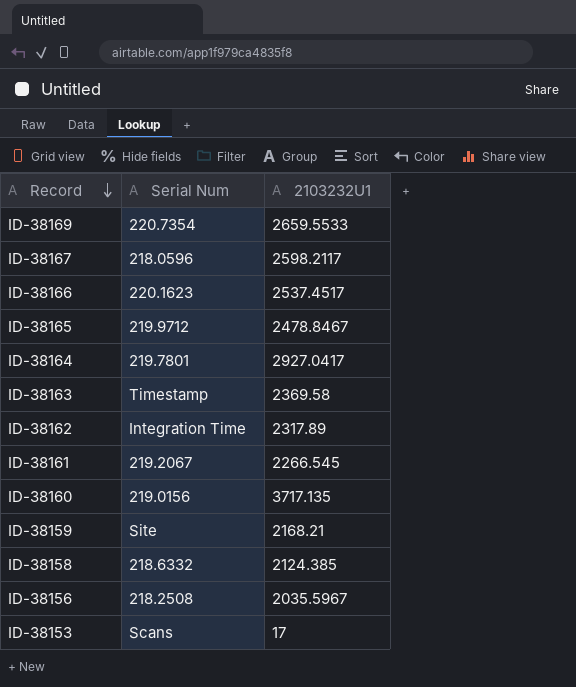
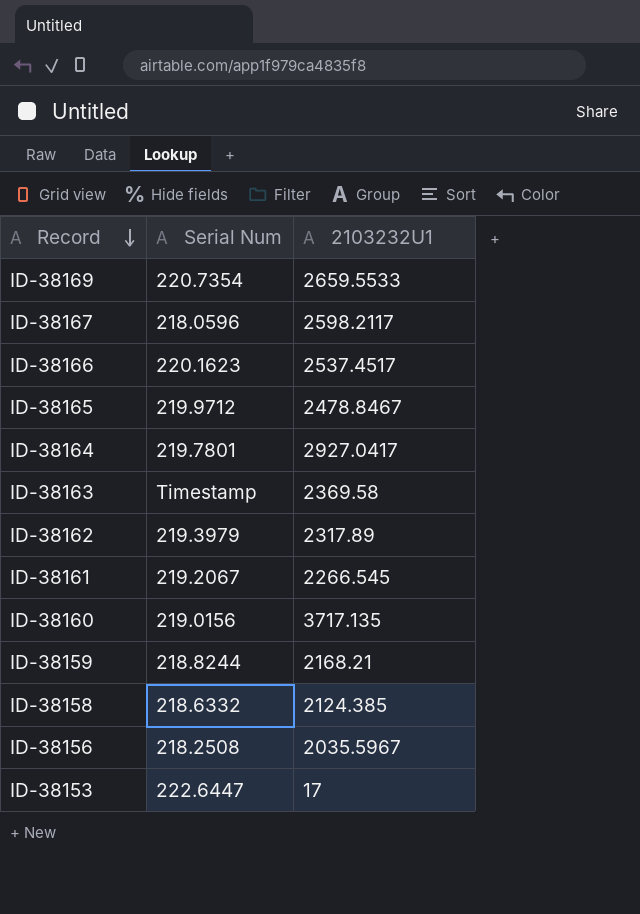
ID-38162 | Serial Num: Integration Time -> 219.3979
ID-38159 | Serial Num: Site -> 218.8244
ID-38153 | Serial Num: Scans -> 222.6447

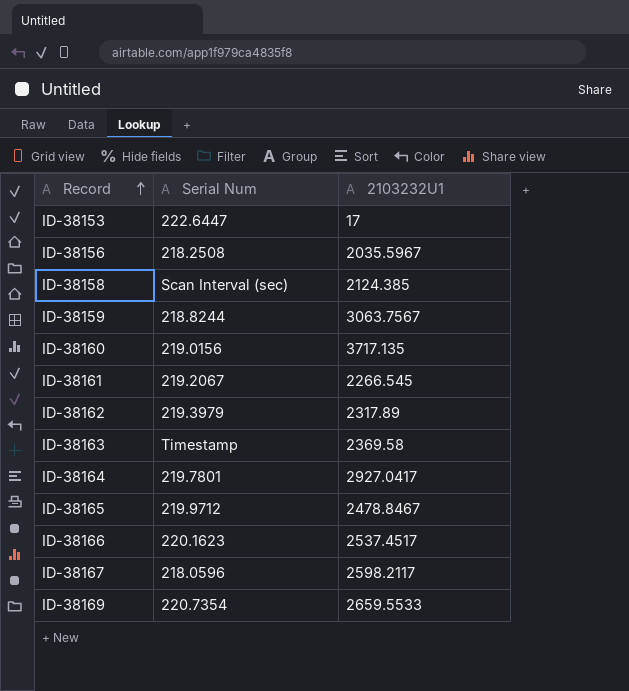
row order: Record descending -> Record ascending
ID-38158 | Serial Num: 218.6332 -> Scan Interval (sec)
ID-38159 | 2103232U1: 2168.21 -> 3063.7567

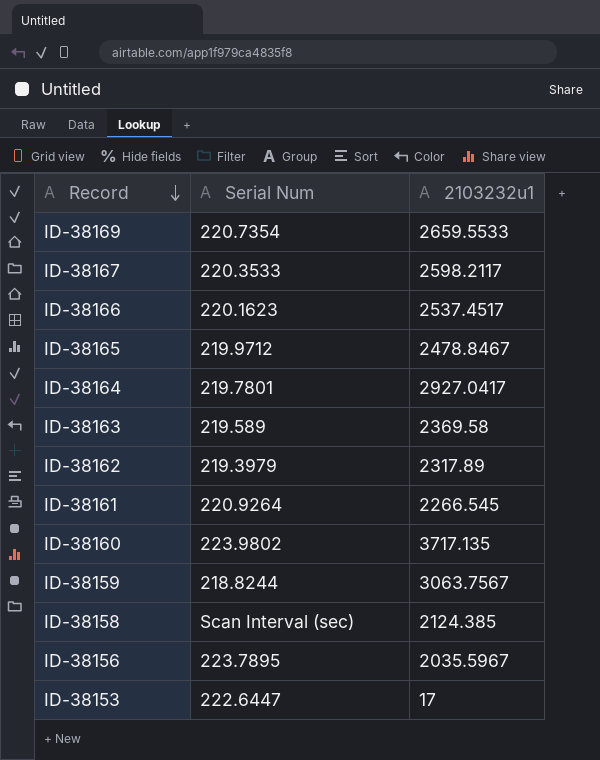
row order: Record ascending -> Record descending
column name: 2103232U1 -> 2103232u1
ID-38167 | Serial Num: 218.0596 -> 220.3533
ID-38163 | Serial Num: Timestamp -> 219.589
ID-38161 | Serial Num: 219.2067 -> 220.9264
ID-38160 | Serial Num: 219.0156 -> 223.9802
ID-38156 | Serial Num: 218.2508 -> 223.7895

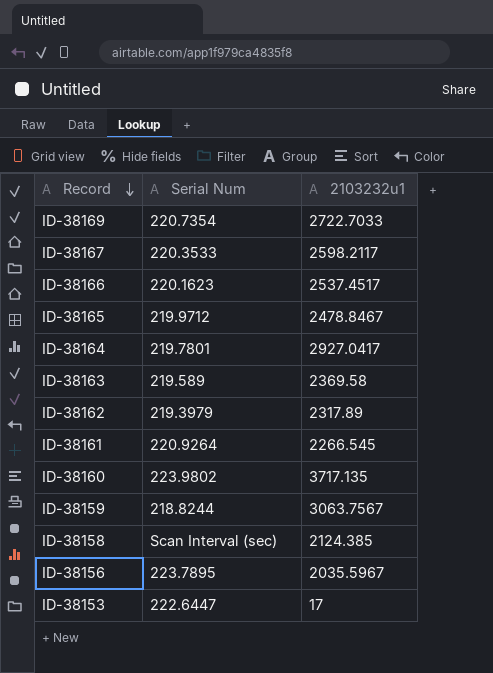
ID-38169 | 2103232u1: 2659.5533 -> 2722.7033

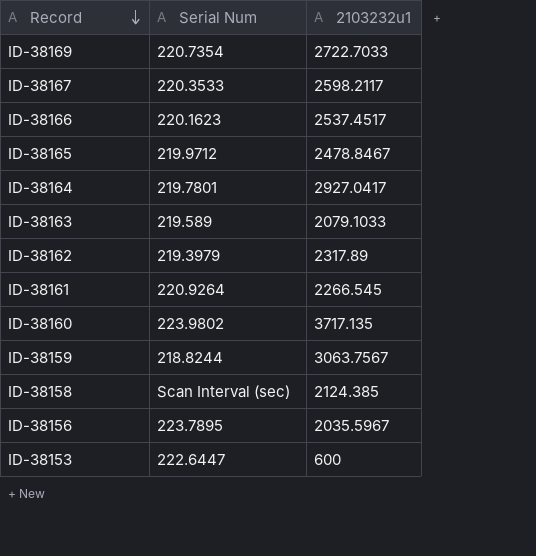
ID-38163 | 2103232u1: 2369.58 -> 2079.1033
ID-38153 | 2103232u1: 17 -> 600

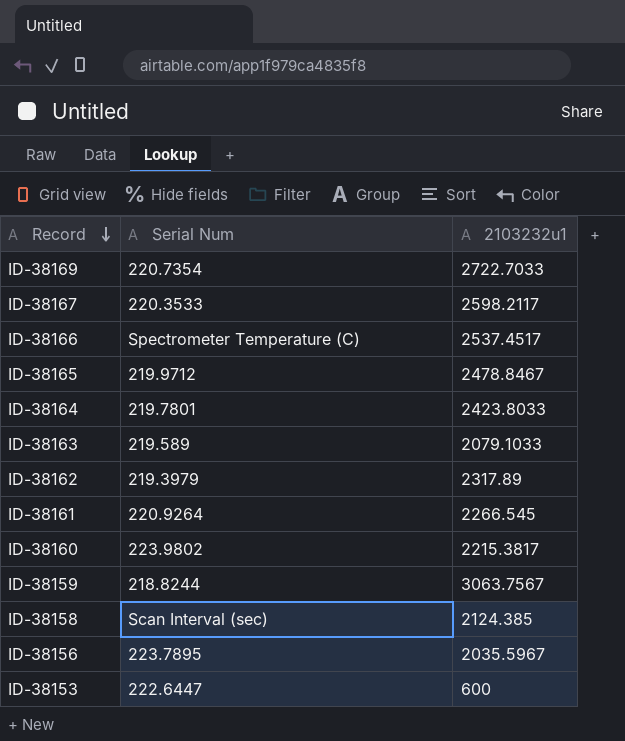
ID-38166 | Serial Num: 220.1623 -> Spectrometer Temperature (C)
ID-38164 | 2103232u1: 2927.0417 -> 2423.8033
ID-38160 | 2103232u1: 3717.135 -> 2215.3817

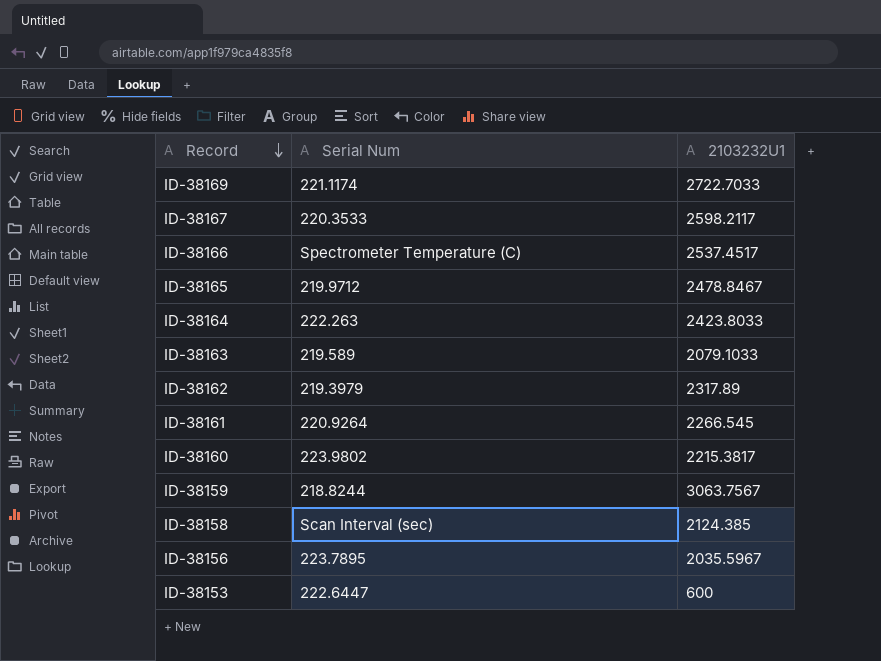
column name: 2103232u1 -> 2103232U1
ID-38169 | Serial Num: 220.7354 -> 221.1174
ID-38164 | Serial Num: 219.7801 -> 222.263

